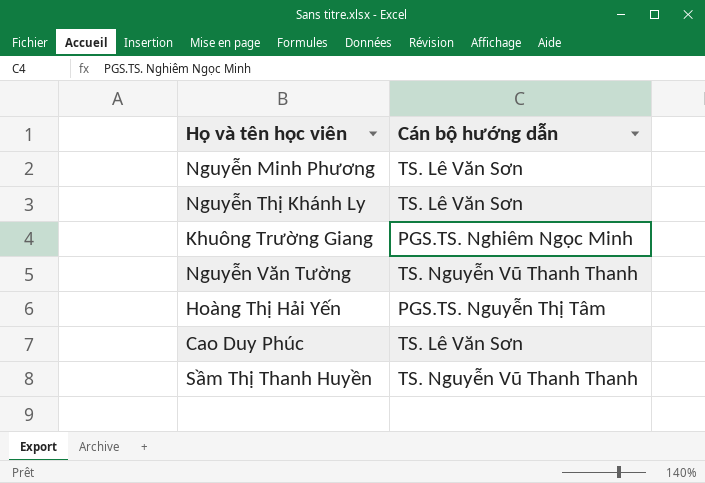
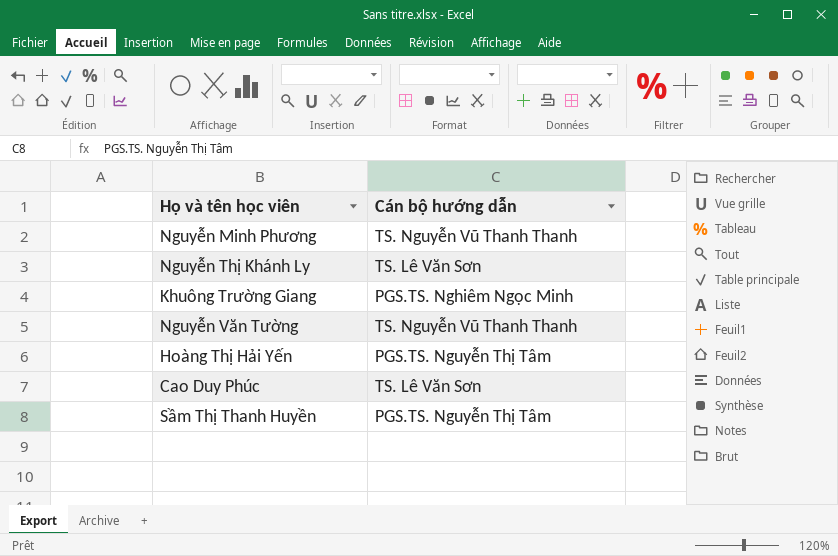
Nguyễn Minh Phương | Cán bộ hướng dẫn: TS. Lê Văn Sơn -> TS. Nguyễn Vũ Thanh Thanh
Sầm Thị Thanh Huyền | Cán bộ hướng dẫn: TS. Nguyễn Vũ Thanh Thanh -> PGS.TS. Nguyễn Thị Tâm

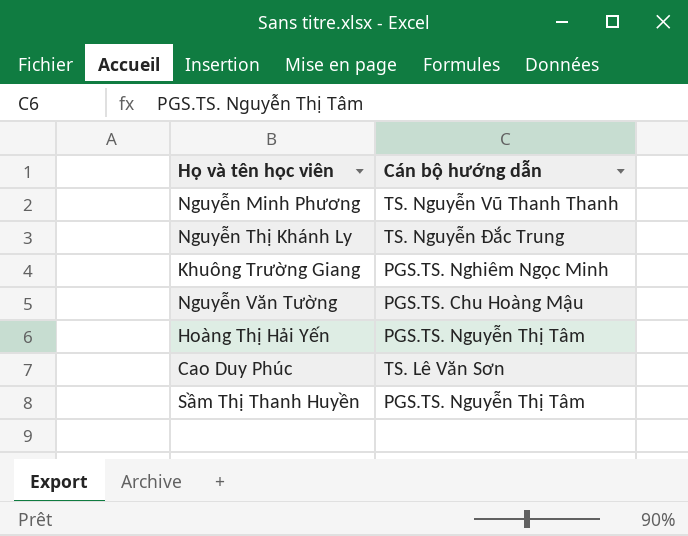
Nguyễn Thị Khánh Ly | Cán bộ hướng dẫn: TS. Lê Văn Sơn -> TS. Nguyễn Đắc Trung
Nguyễn Văn Tường | Cán bộ hướng dẫn: TS. Nguyễn Vũ Thanh Thanh -> PGS.TS. Chu Hoàng Mậu

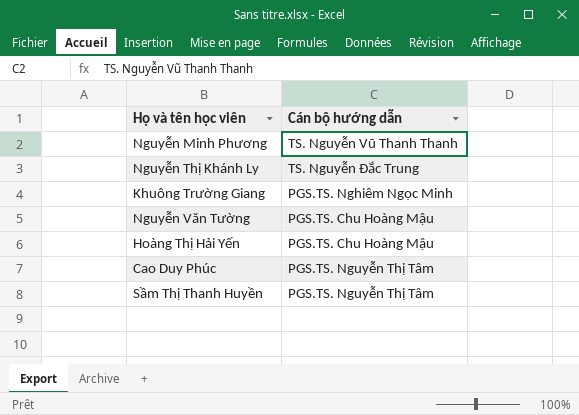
Hoàng Thị Hải Yến | Cán bộ hướng dẫn: PGS.TS. Nguyễn Thị Tâm -> PGS.TS. Chu Hoàng Mậu
Cao Duy Phúc | Cán bộ hướng dẫn: TS. Lê Văn Sơn -> PGS.TS. Nguyễn Thị Tâm

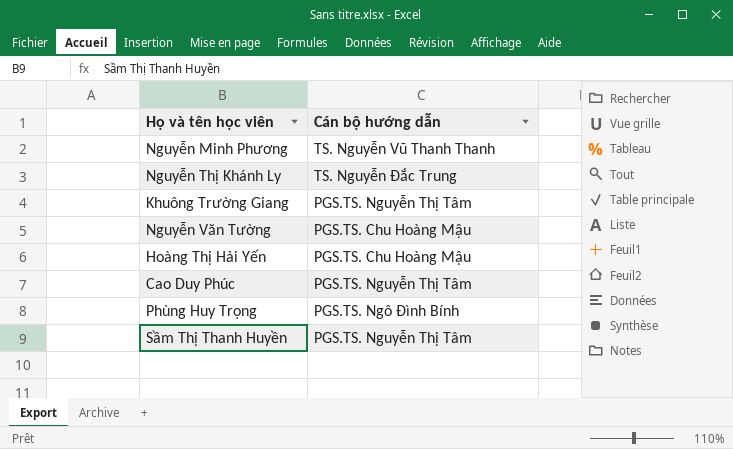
Khuông Trường Giang | Cán bộ hướng dẫn: PGS.TS. Nghiêm Ngọc Minh -> PGS.TS. Nguyễn Thị Tâm
row Phùng Huy Trọng: none -> PGS.TS. Ngô Đình Bính

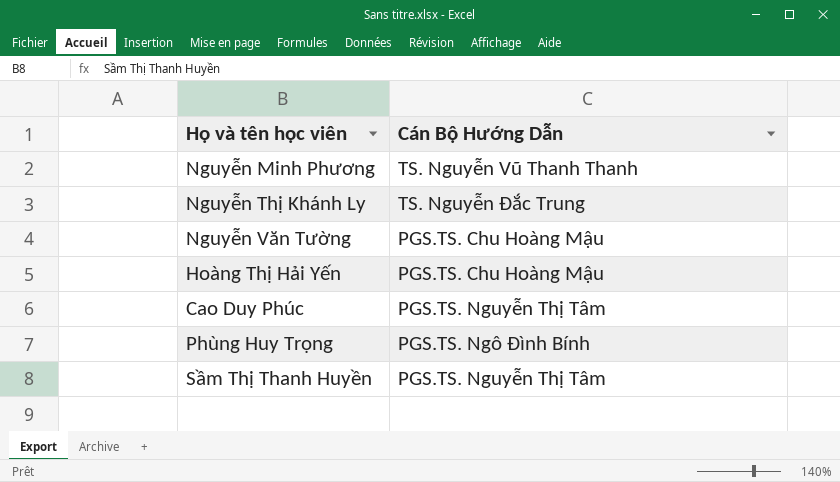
column name: Cán bộ hướng dẫn -> Cán Bộ Hướng Dẫn
row Khuông Trường Giang: PGS.TS. Nguyễn Thị Tâm -> none

